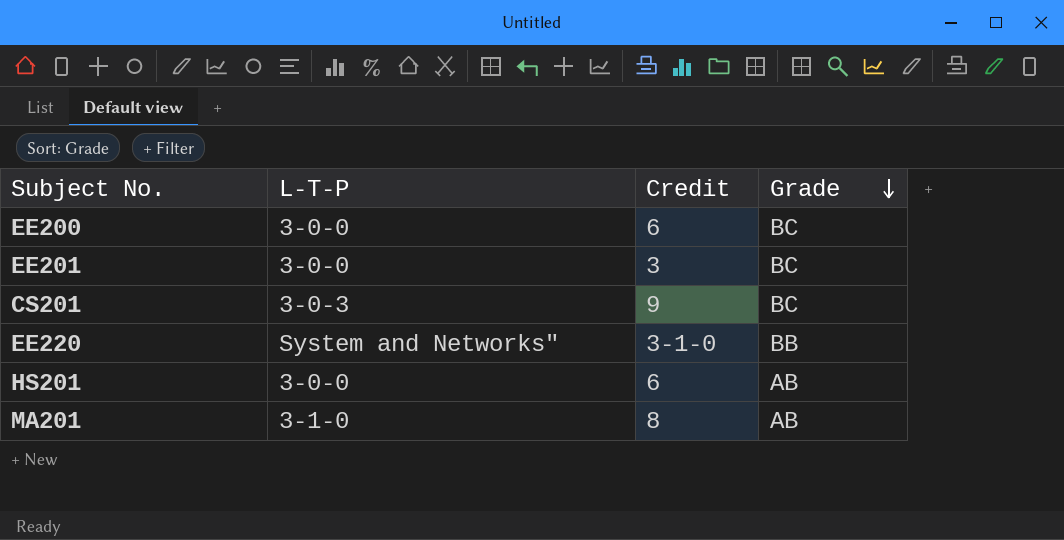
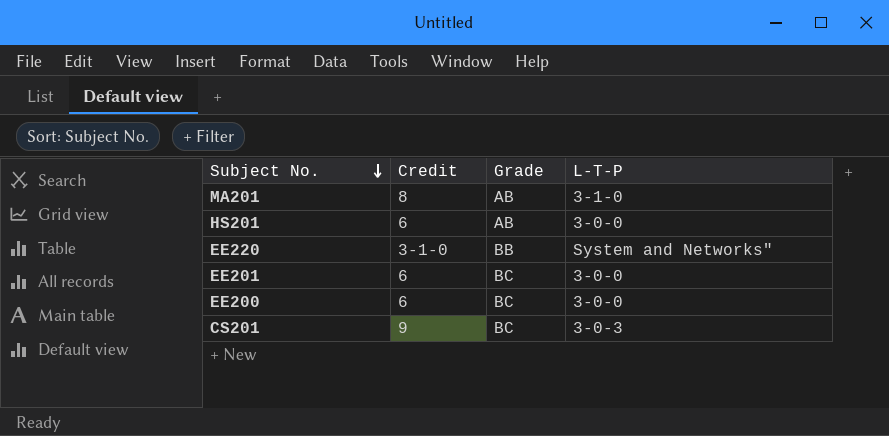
row order: Grade descending -> Subject No. descending
column L-T-P | position: 2 -> 4
EE201 | Credit: 3 -> 6

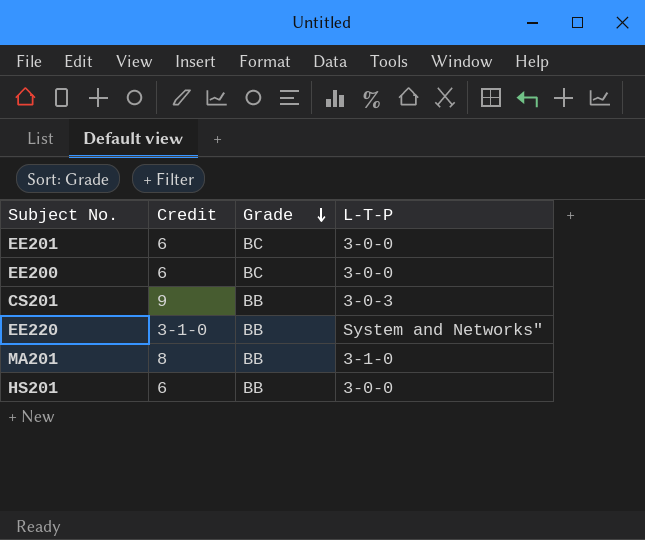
row order: Subject No. descending -> Grade descending
CS201 | Grade: BC -> BB
MA201 | Grade: AB -> BB
HS201 | Grade: AB -> BB

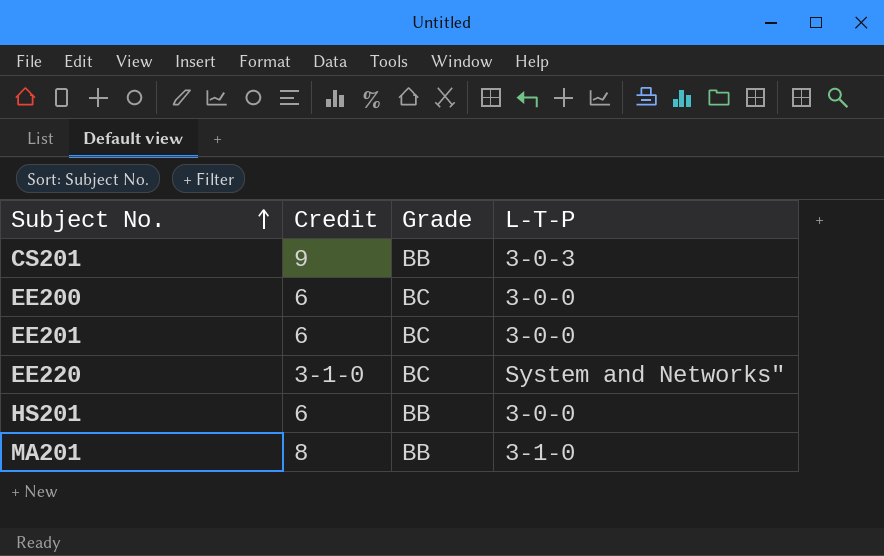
row order: Grade descending -> Subject No. ascending
EE220 | Grade: BB -> BC

